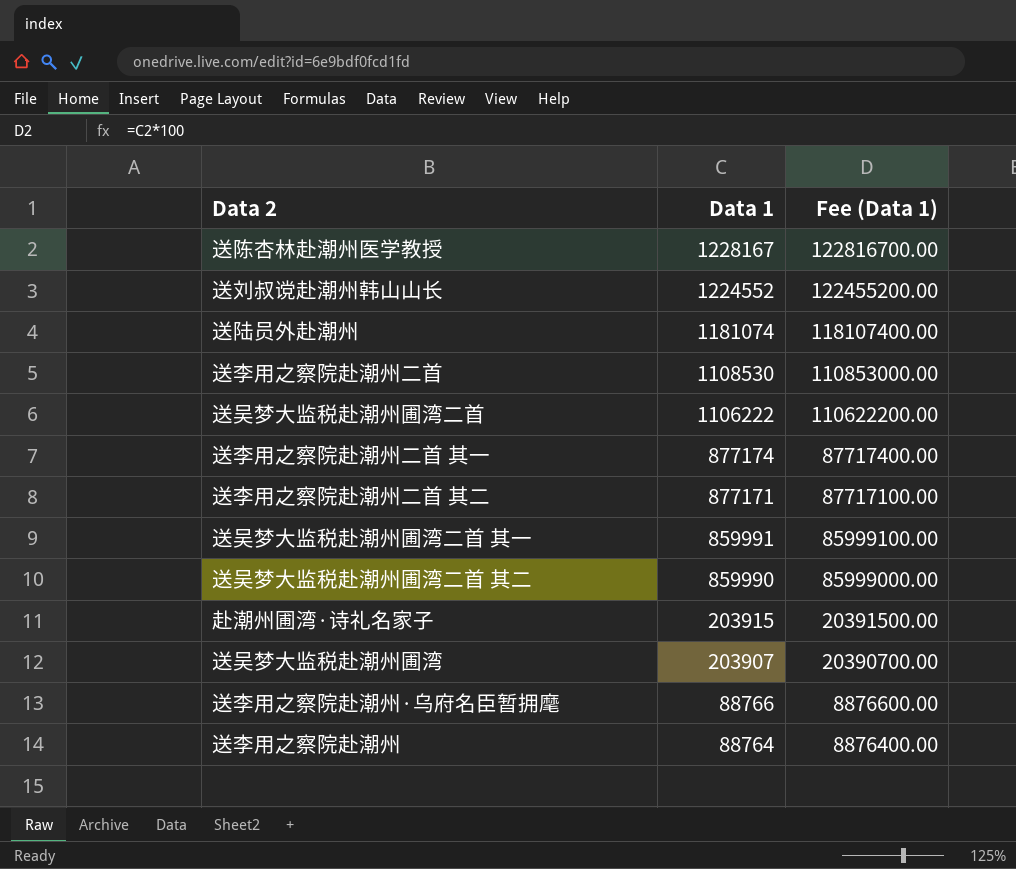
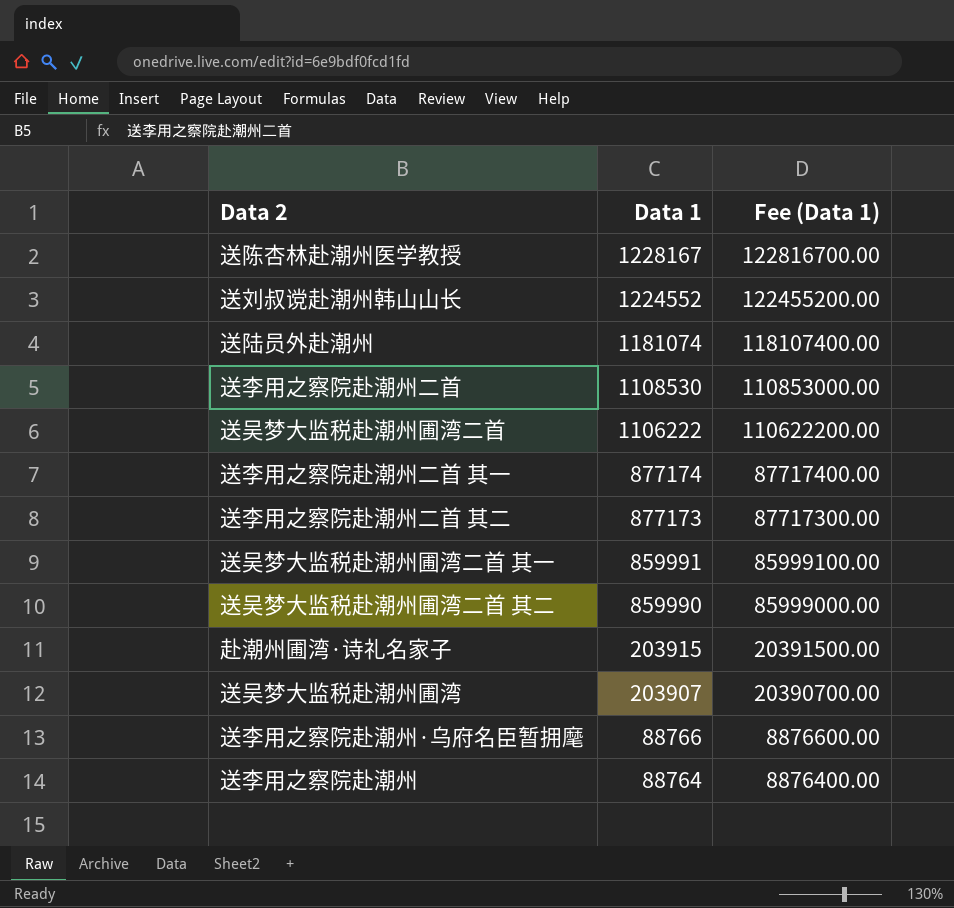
送李用之察院赴潮州二首 其二 | Data 1: 877171 -> 877173
送李用之察院赴潮州二首 其二 | Fee (Data 1): 87717100.00 -> 87717300.00

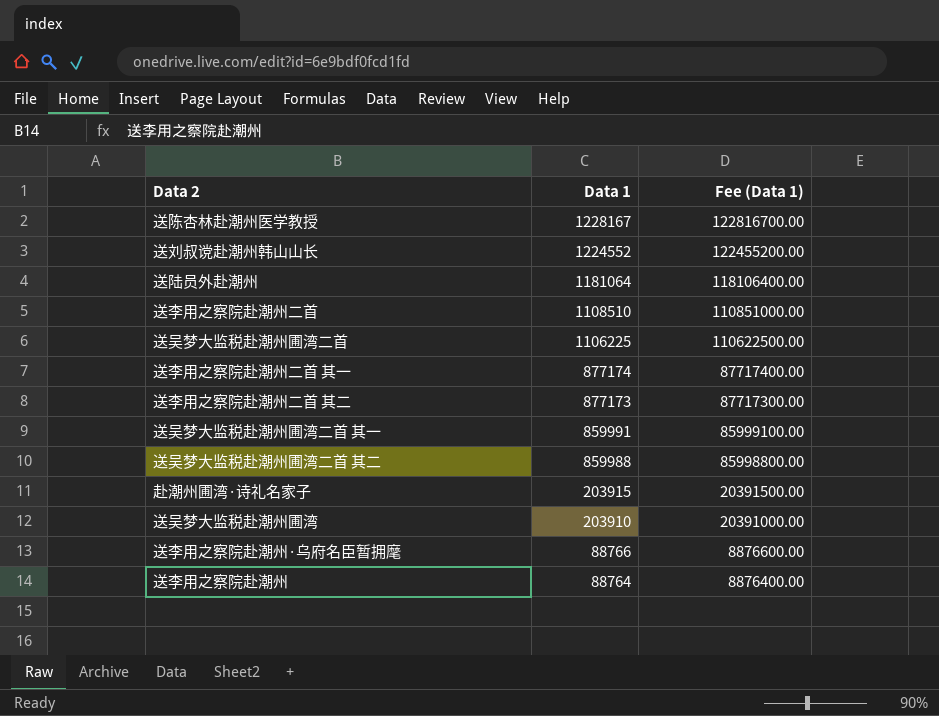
送陆员外赴潮州 | Data 1: 1181074 -> 1181064
送陆员外赴潮州 | Fee (Data 1): 118107400.00 -> 118106400.00
送李用之察院赴潮州二首 | Data 1: 1108530 -> 1108510
送李用之察院赴潮州二首 | Fee (Data 1): 110853000.00 -> 110851000.00
送吴梦大监税赴潮州圃湾二首 | Data 1: 1106222 -> 1106225
送吴梦大监税赴潮州圃湾二首 | Fee (Data 1): 110622200.00 -> 110622500.00
送吴梦大监税赴潮州圃湾二首 其二 | Data 1: 859990 -> 859988
送吴梦大监税赴潮州圃湾二首 其二 | Fee (Data 1): 85999000.00 -> 85998800.00
送吴梦大监税赴潮州圃湾 | Data 1: 203907 -> 203910
送吴梦大监税赴潮州圃湾 | Fee (Data 1): 20390700.00 -> 20391000.00

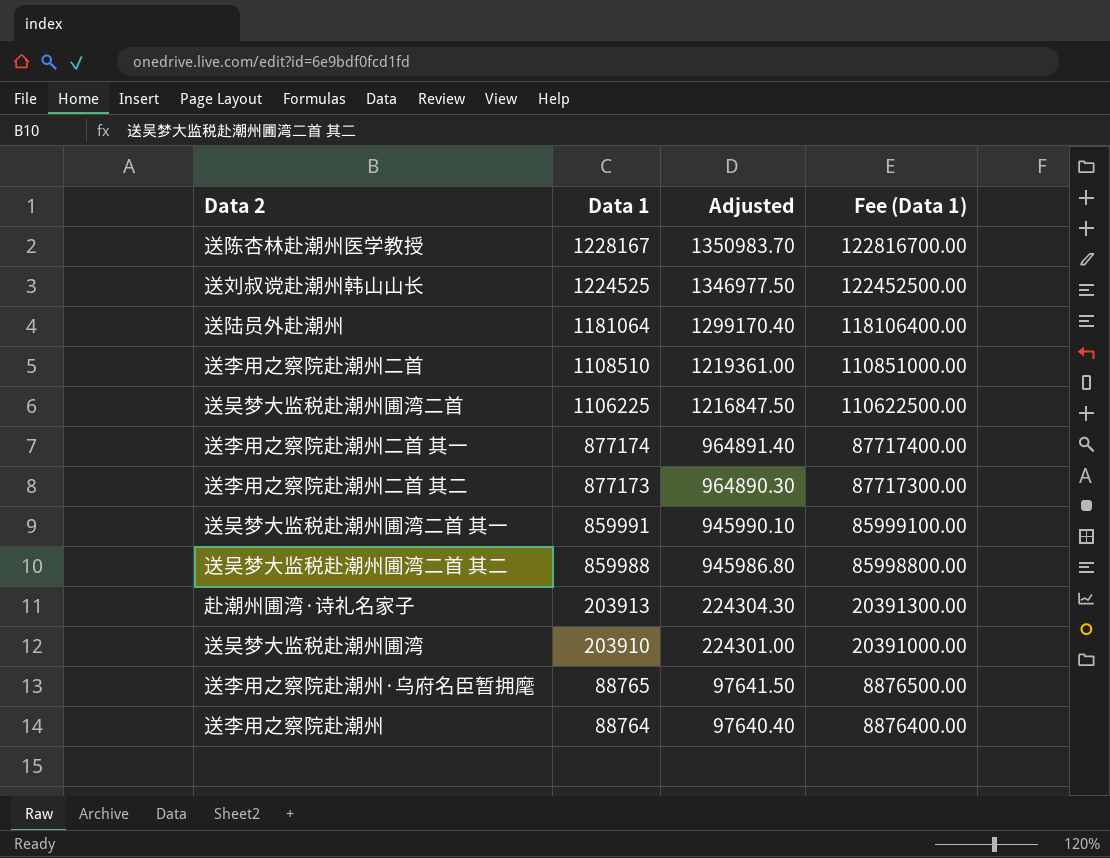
column Adjusted | formula: none -> [Data 1] * 1.1
送刘叔谠赴潮州韩山山长 | Data 1: 1224552 -> 1224525
送刘叔谠赴潮州韩山山长 | Fee (Data 1): 122455200.00 -> 122452500.00
赴潮州圃湾·诗礼名家子 | Data 1: 203915 -> 203913
赴潮州圃湾·诗礼名家子 | Fee (Data 1): 20391500.00 -> 20391300.00
送李用之察院赴潮州·乌府名臣暂拥麾 | Data 1: 88766 -> 88765
送李用之察院赴潮州·乌府名臣暂拥麾 | Fee (Data 1): 8876600.00 -> 8876500.00

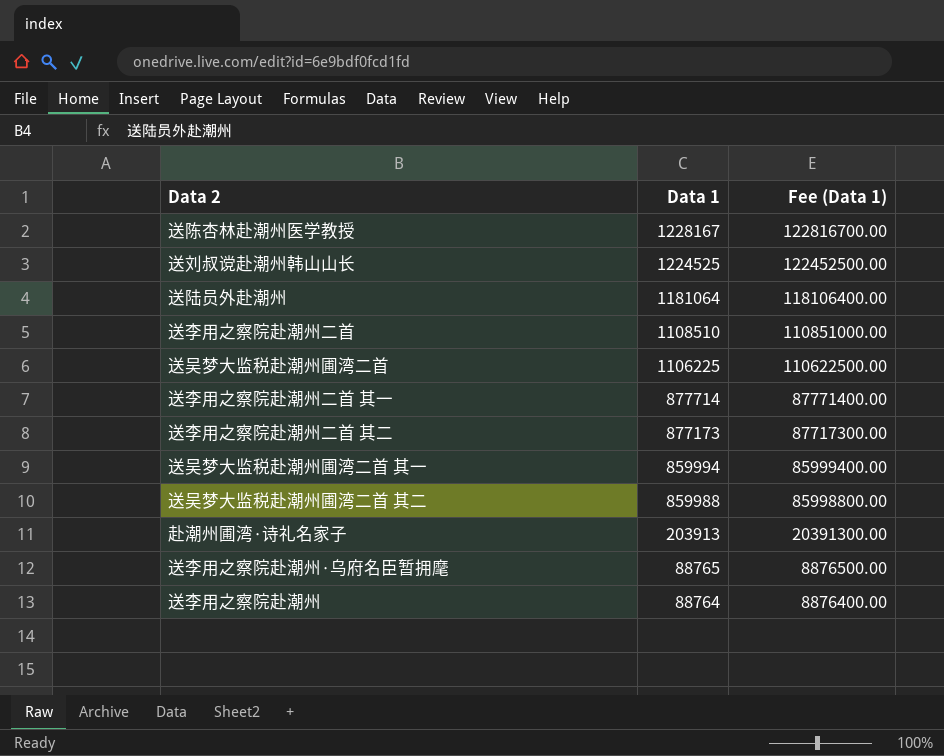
column Adjusted | formula: [Data 1] * 1.1 -> none
row 送吴梦大监税赴潮州圃湾: 203910 | 224301.00 | 20391000.00 -> none
送李用之察院赴潮州二首 其一 | Data 1: 877174 -> 877714
送李用之察院赴潮州二首 其一 | Fee (Data 1): 87717400.00 -> 87771400.00
送吴梦大监税赴潮州圃湾二首 其一 | Data 1: 859991 -> 859994
送吴梦大监税赴潮州圃湾二首 其一 | Fee (Data 1): 85999100.00 -> 85999400.00

